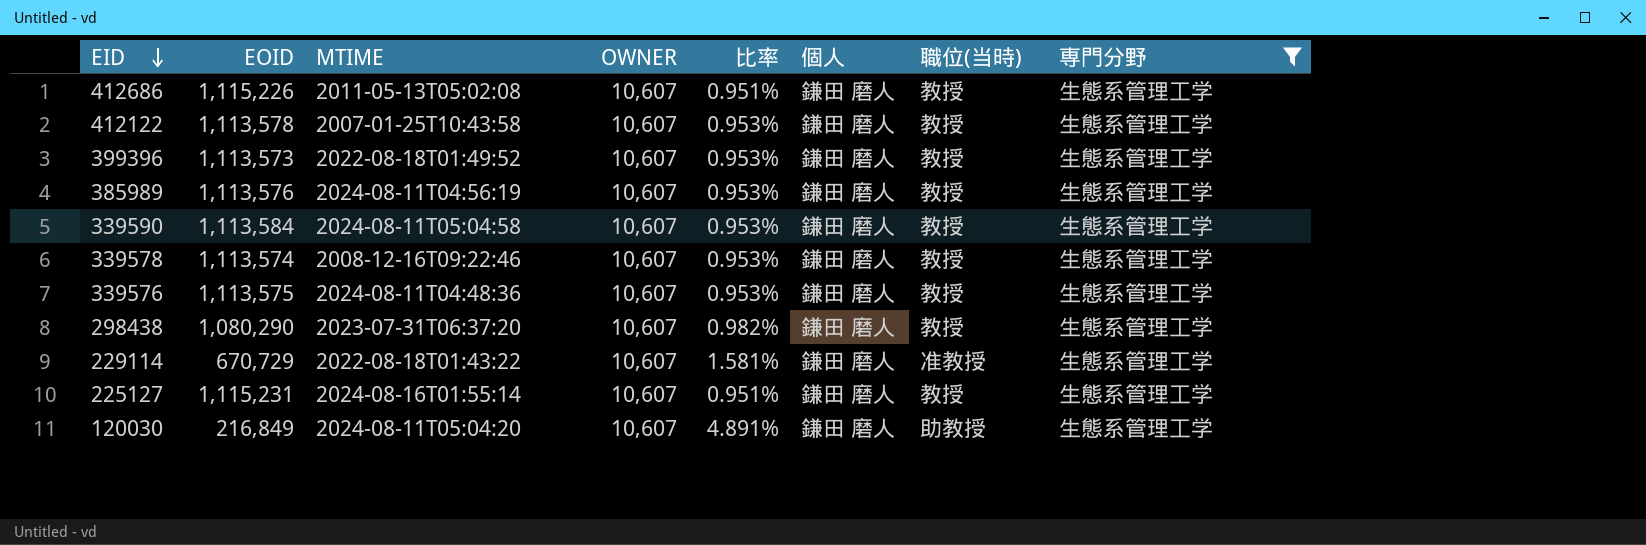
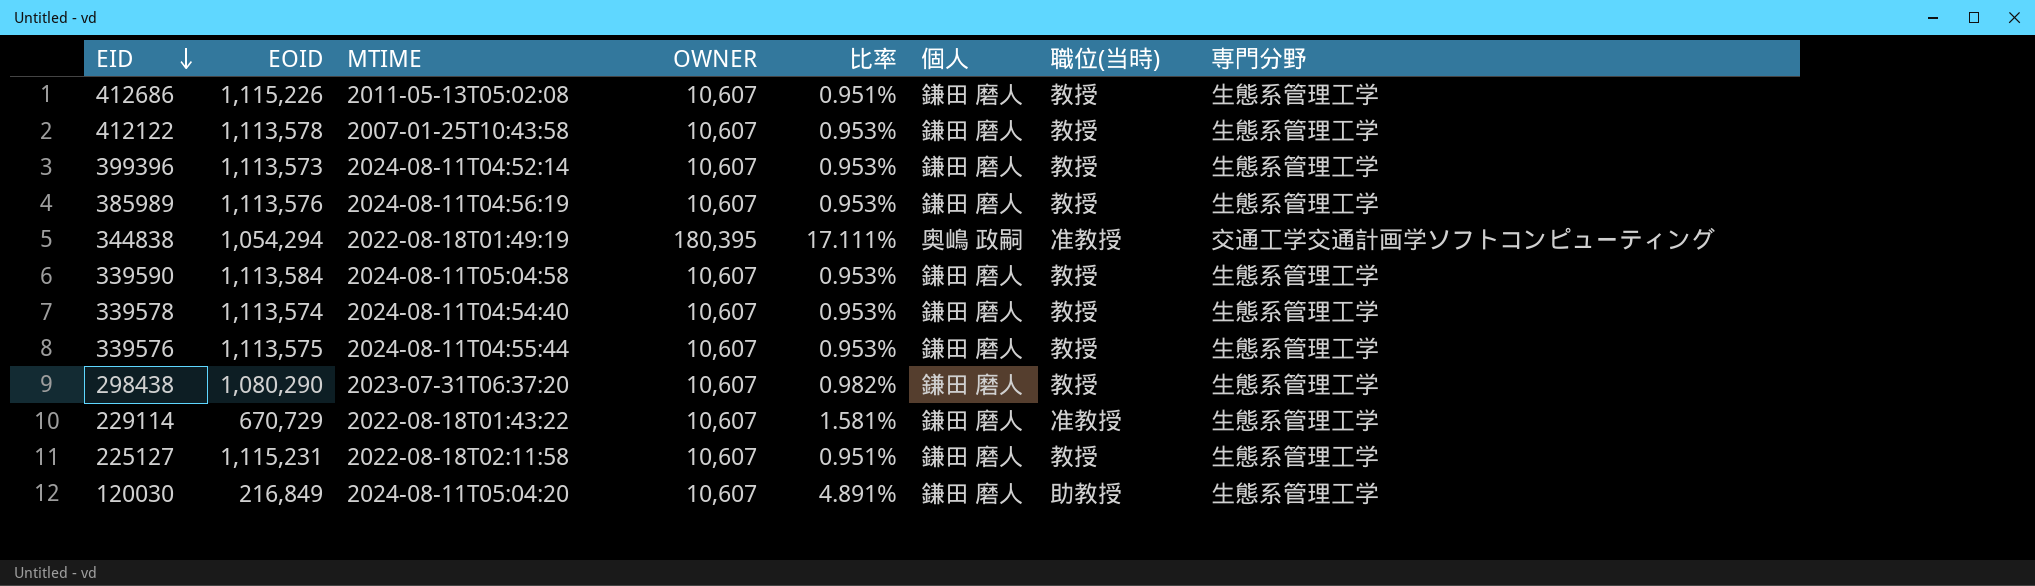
filter: 専門分野 = 生態系管理工学 -> none
399396 | MTIME: 2022-08-18T01:49:52 -> 2024-08-11T04:52:14
339578 | MTIME: 2008-12-16T09:22:46 -> 2024-08-11T04:54:40
339576 | MTIME: 2024-08-11T04:48:36 -> 2024-08-11T04:55:44
225127 | MTIME: 2024-08-16T01:55:14 -> 2022-08-18T02:11:58

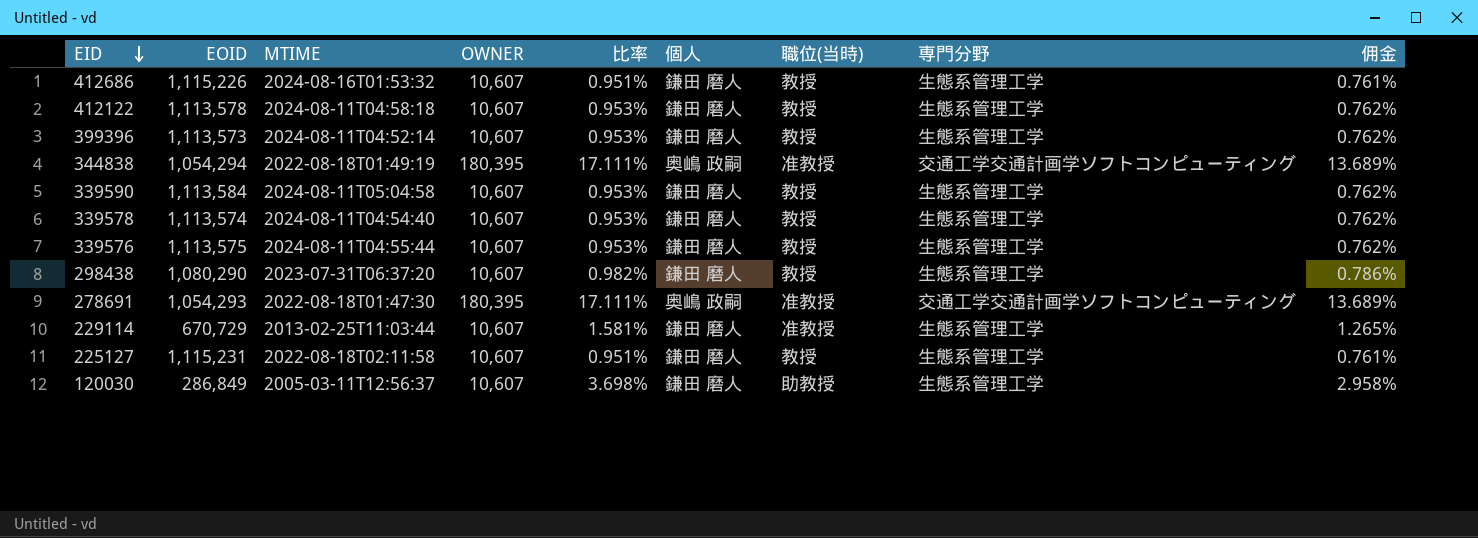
column 佣金 | formula: none -> [比率] * 0.8
row 385989: 1,113,576 | 2024-08-11T04:56:19 | 10,607 | 0.953% | 鎌田 磨人 | 教授 | 生態系管理工学 -> none
412686 | MTIME: 2011-05-13T05:02:08 -> 2024-08-16T01:53:32
412122 | MTIME: 2007-01-25T10:43:58 -> 2024-08-11T04:58:18
row 278691: none -> 1,054,293 | 2022-08-18T01:47:30 | 180,395 | 17.111% | 奥嶋 政嗣 | 准教授 | 交通工学交通計画学ソフトコンピューティング | 13.689%
229114 | MTIME: 2022-08-18T01:43:22 -> 2013-02-25T11:03:44
120030 | EOID: 216,849 -> 286,849
120030 | MTIME: 2024-08-11T05:04:20 -> 2005-03-11T12:56:37
120030 | 比率: 4.891% -> 3.698%

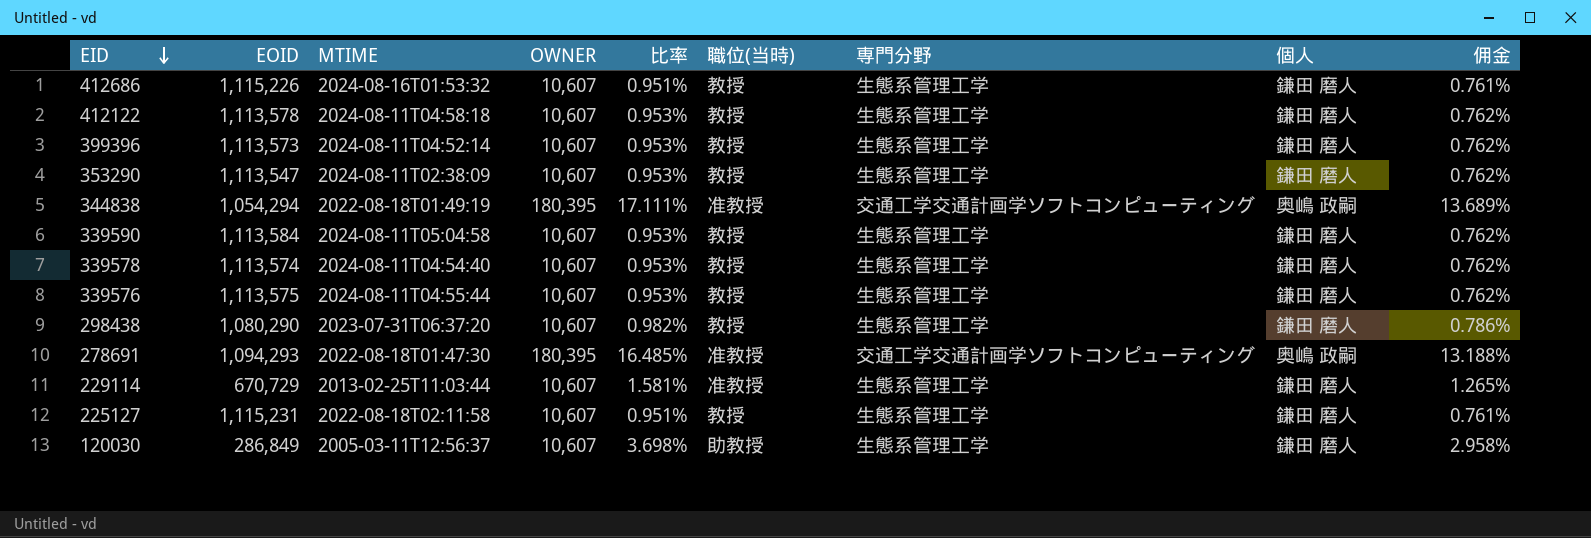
column 個人 | position: 6 -> 8
row 353290: none -> 1,113,547 | 2024-08-11T02:38:09 | 10,607 | 0.953% | 教授 | 生態系管理工学 | 鎌田 磨人 | 0.762%
278691 | EOID: 1,054,293 -> 1,094,293
278691 | 比率: 17.111% -> 16.485%
278691 | 佣金: 13.689% -> 13.188%

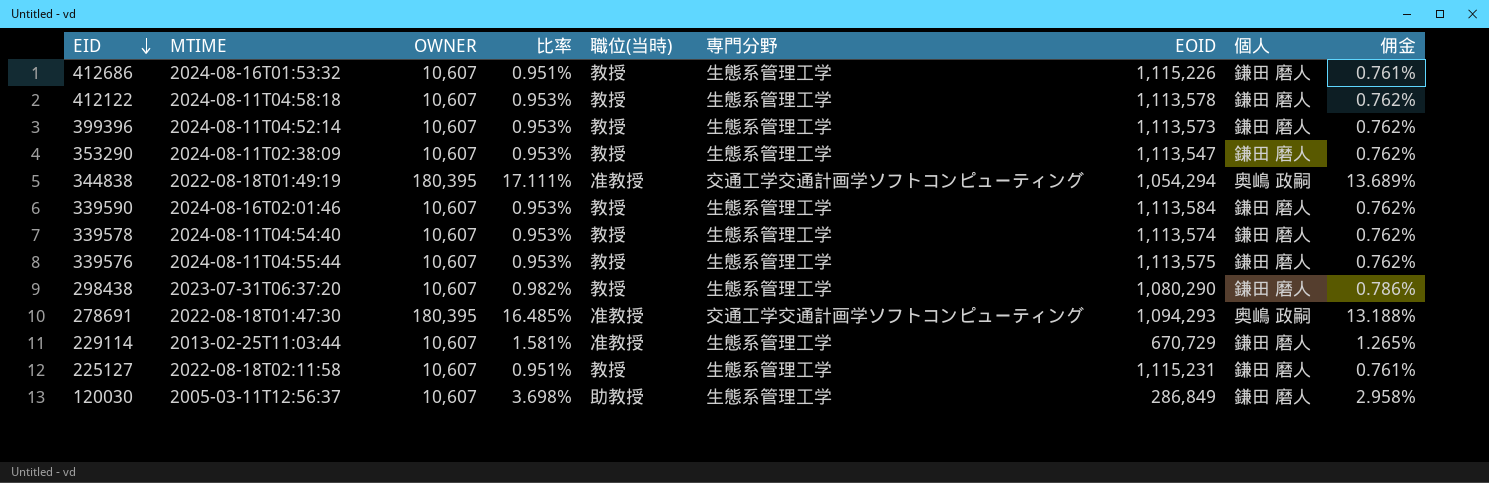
column EOID | position: 2 -> 7
339590 | MTIME: 2024-08-11T05:04:58 -> 2024-08-16T02:01:46

